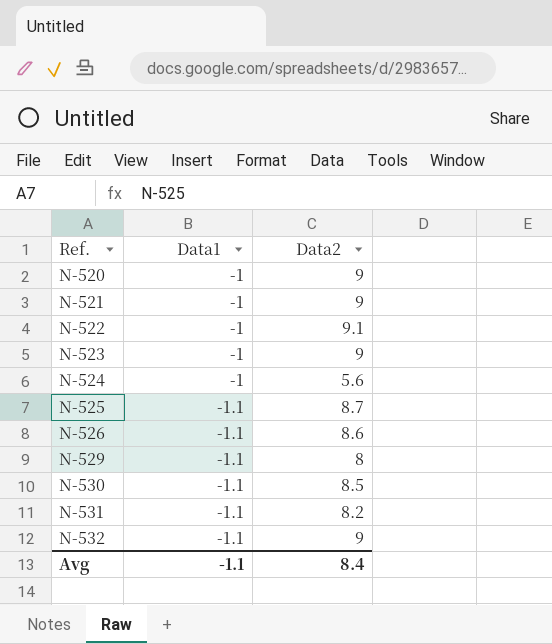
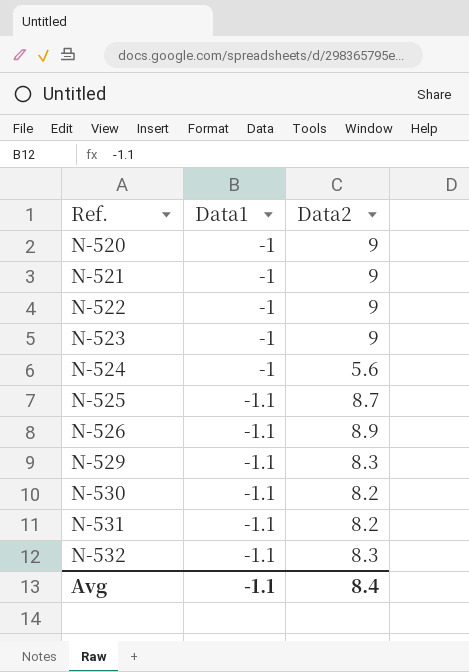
N-522 | Data2: 9.1 -> 9
N-526 | Data2: 8.6 -> 8.9
N-529 | Data2: 8 -> 8.3
N-530 | Data2: 8.5 -> 8.2
N-532 | Data2: 9 -> 8.3

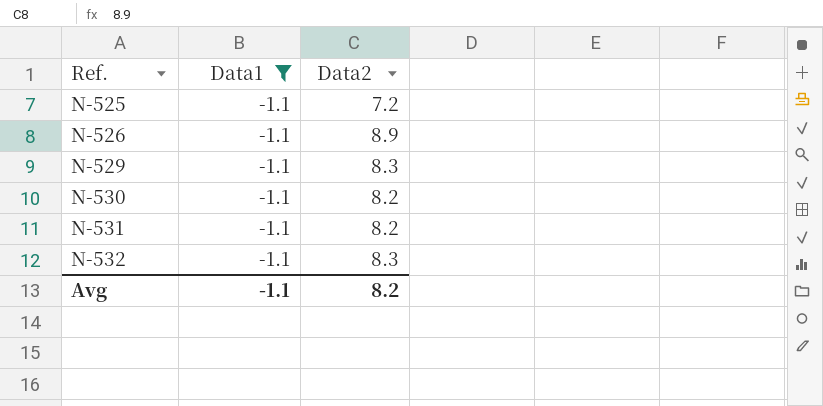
filter: none -> Data1 = -1.1
N-525 | Data2: 8.7 -> 7.2
Avg | Data2: 8.4 -> 8.2

